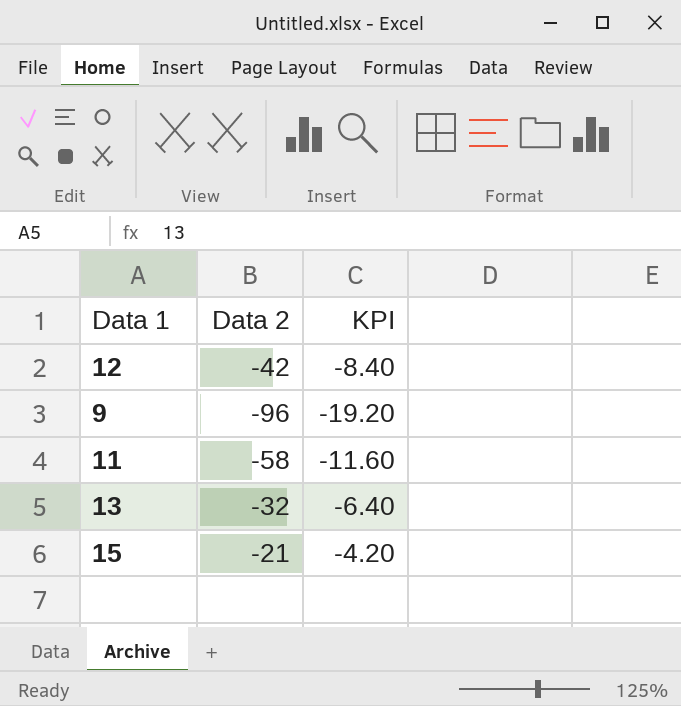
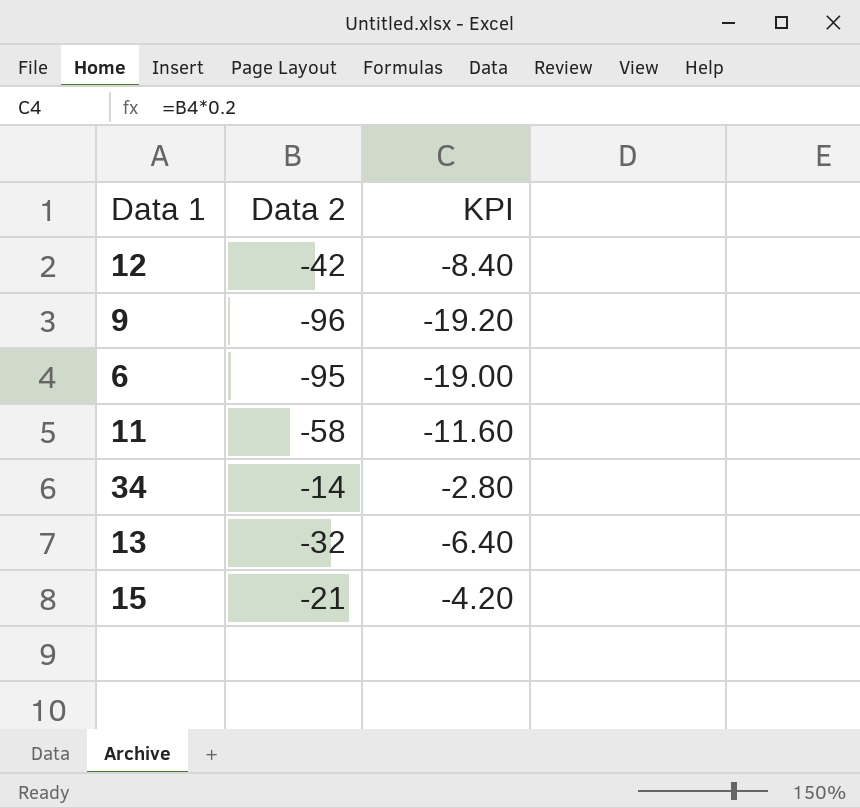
row 6: none -> -95 | -19.00
row 34: none -> -14 | -2.80

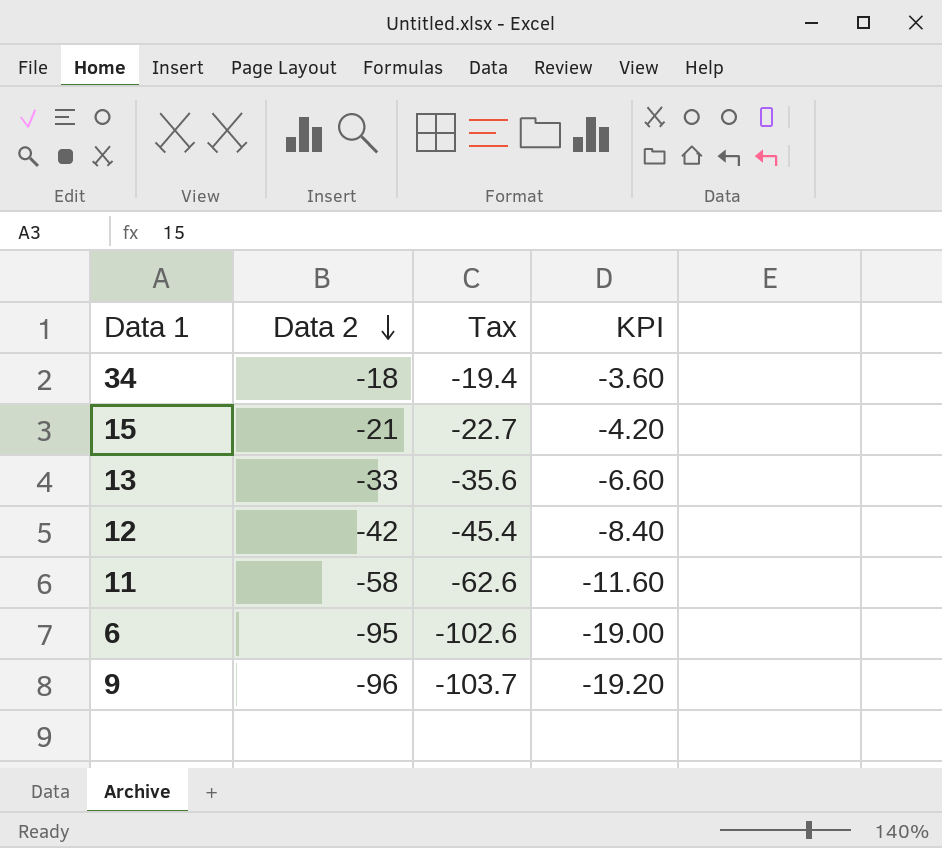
row order: none -> Data 2 descending
column Tax | formula: none -> [Data 2] * 1.08
34 | Data 2: -14 -> -18
34 | KPI: -2.80 -> -3.60
13 | Data 2: -32 -> -33
13 | KPI: -6.40 -> -6.60

